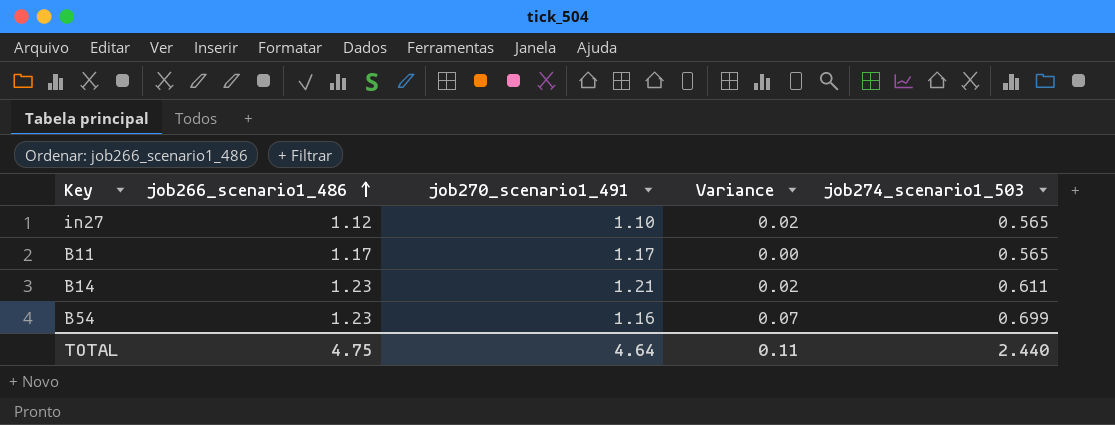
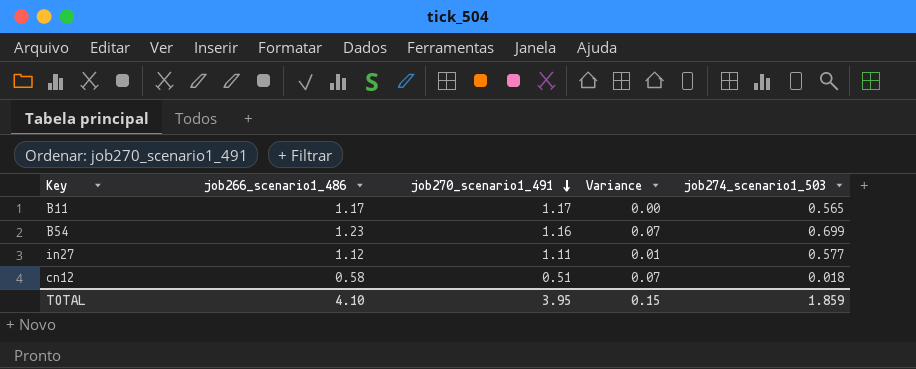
row order: job266_scenario1_486 ascending -> job270_scenario1_491 descending
row B14: 1.23 | 1.21 | 0.02 | 0.611 -> none
in27 | job270_scenario1_491: 1.10 -> 1.11
in27 | Variance: 0.02 -> 0.01
in27 | job274_scenario1_503: 0.565 -> 0.577
row cn12: none -> 0.58 | 0.51 | 0.07 | 0.018
TOTAL | job266_scenario1_486: 4.75 -> 4.10
TOTAL | job270_scenario1_491: 4.64 -> 3.95
TOTAL | Variance: 0.11 -> 0.15
TOTAL | job274_scenario1_503: 2.440 -> 1.859

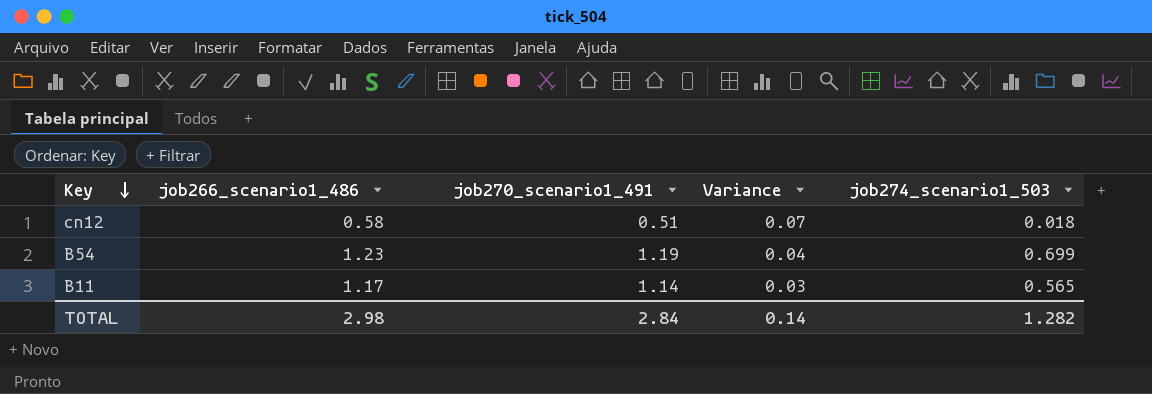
row order: job270_scenario1_491 descending -> Key descending
row in27: 1.12 | 1.11 | 0.01 | 0.577 -> none
B54 | job270_scenario1_491: 1.16 -> 1.19
B54 | Variance: 0.07 -> 0.04
B11 | job270_scenario1_491: 1.17 -> 1.14
B11 | Variance: 0.00 -> 0.03
TOTAL | job266_scenario1_486: 4.10 -> 2.98
TOTAL | job270_scenario1_491: 3.95 -> 2.84
TOTAL | Variance: 0.15 -> 0.14
TOTAL | job274_scenario1_503: 1.859 -> 1.282

